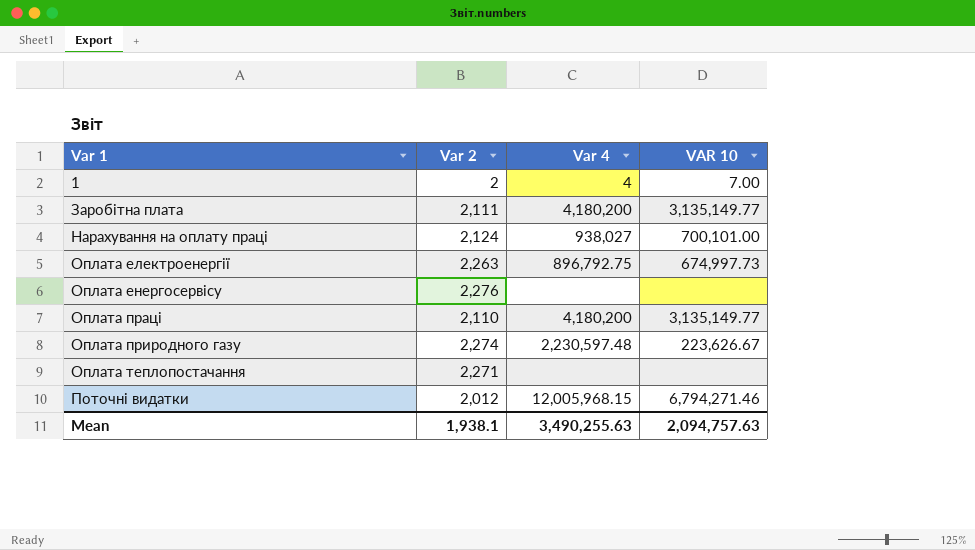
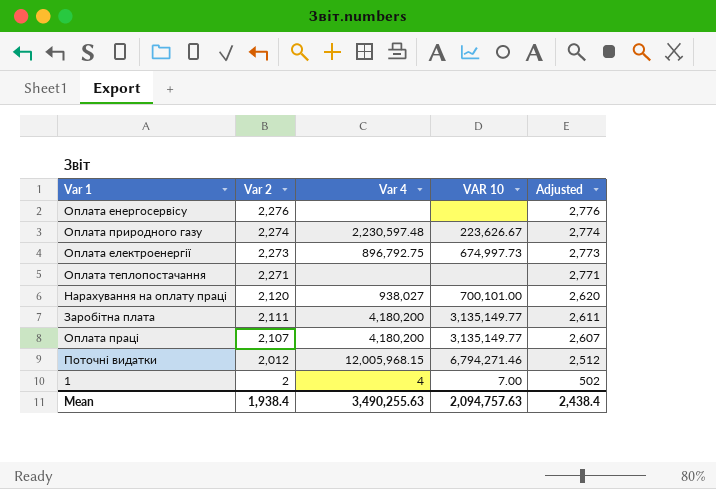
row order: Var 1 ascending -> Var 2 descending
column Adjusted | formula: none -> [Var 2] + 500
Оплата електроенергії | Var 2: 2,263 -> 2,273
Нарахування на оплату праці | Var 2: 2,124 -> 2,120
Оплата праці | Var 2: 2,110 -> 2,107
Mean | Var 2: 1,938.1 -> 1,938.4

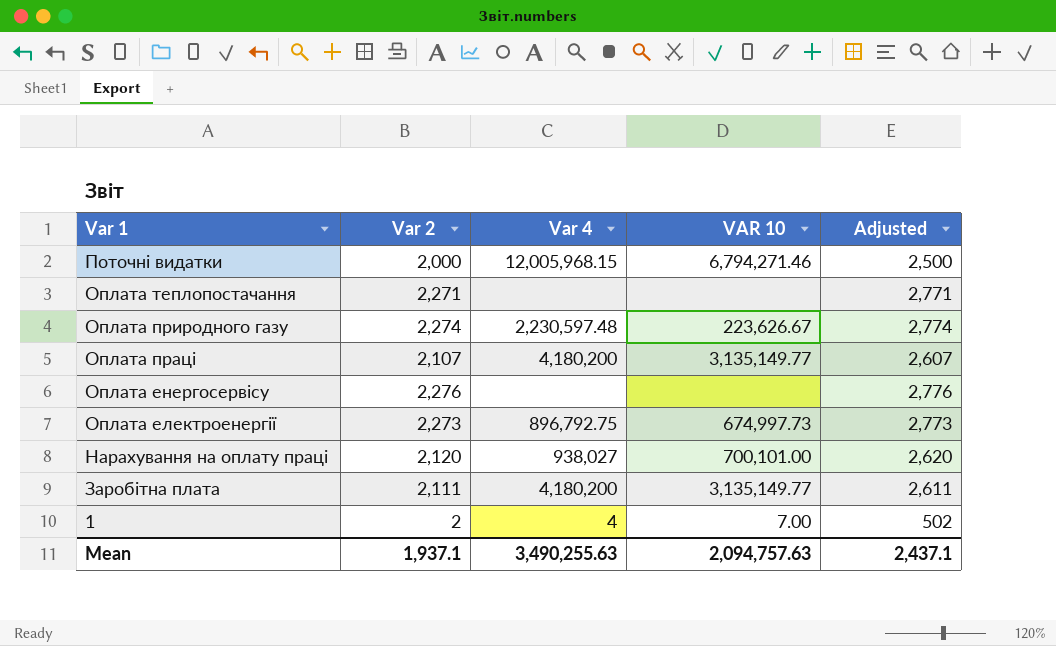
row order: Var 2 descending -> Var 1 descending
Поточні видатки | Var 2: 2,012 -> 2,000
Поточні видатки | Adjusted: 2,512 -> 2,500
Mean | Var 2: 1,938.4 -> 1,937.1
Mean | Adjusted: 2,438.4 -> 2,437.1

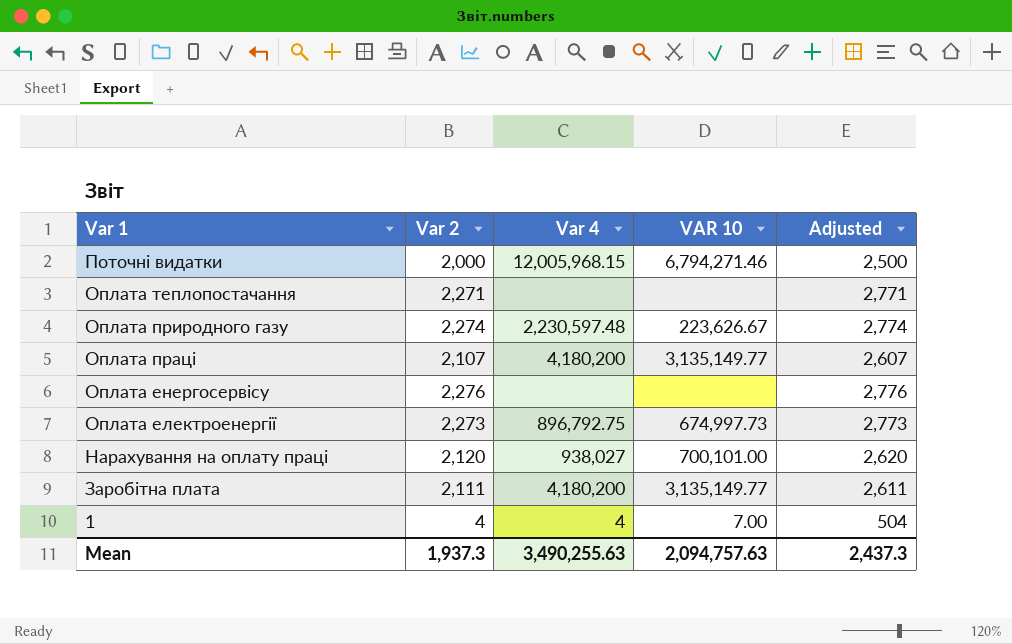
1 | Var 2: 2 -> 4
1 | Adjusted: 502 -> 504
Mean | Var 2: 1,937.1 -> 1,937.3
Mean | Adjusted: 2,437.1 -> 2,437.3

